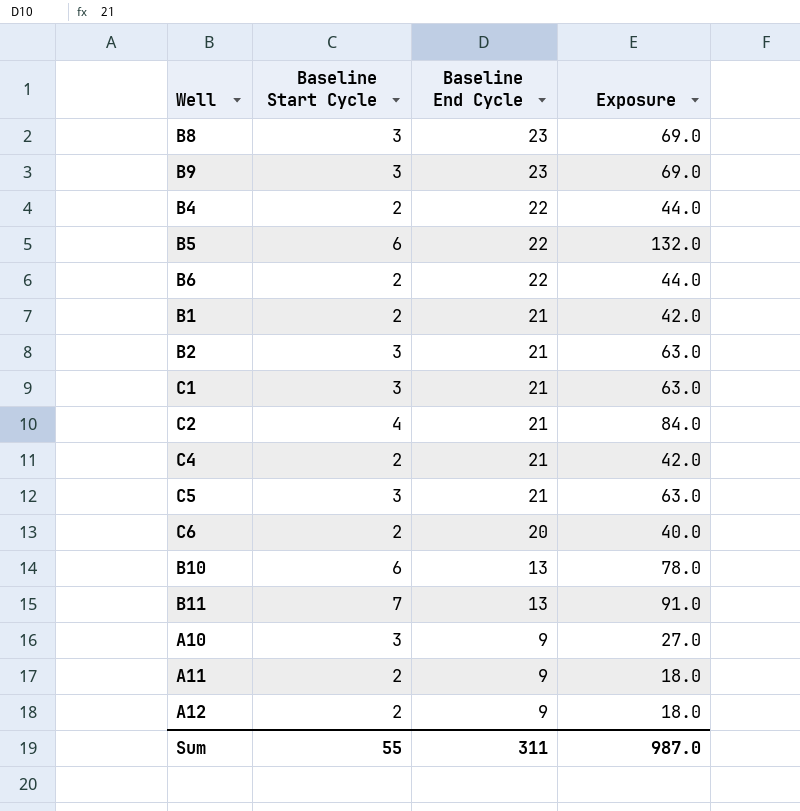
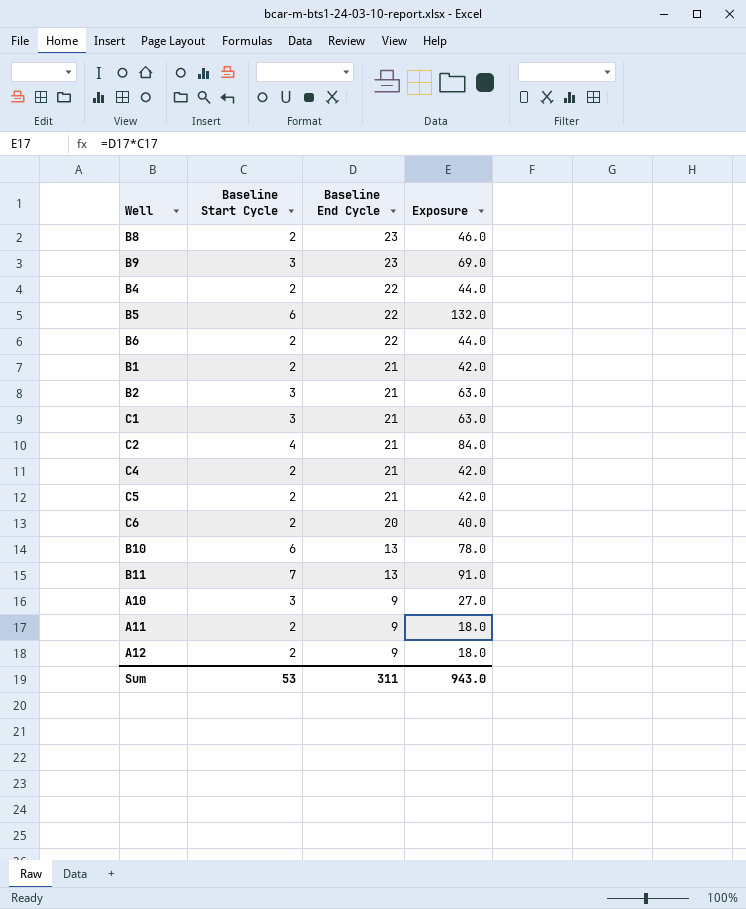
B8 | Baseline Start Cycle: 3 -> 2
B8 | Exposure: 69.0 -> 46.0
C5 | Baseline Start Cycle: 3 -> 2
C5 | Exposure: 63.0 -> 42.0
Sum | Baseline Start Cycle: 55 -> 53
Sum | Exposure: 987.0 -> 943.0

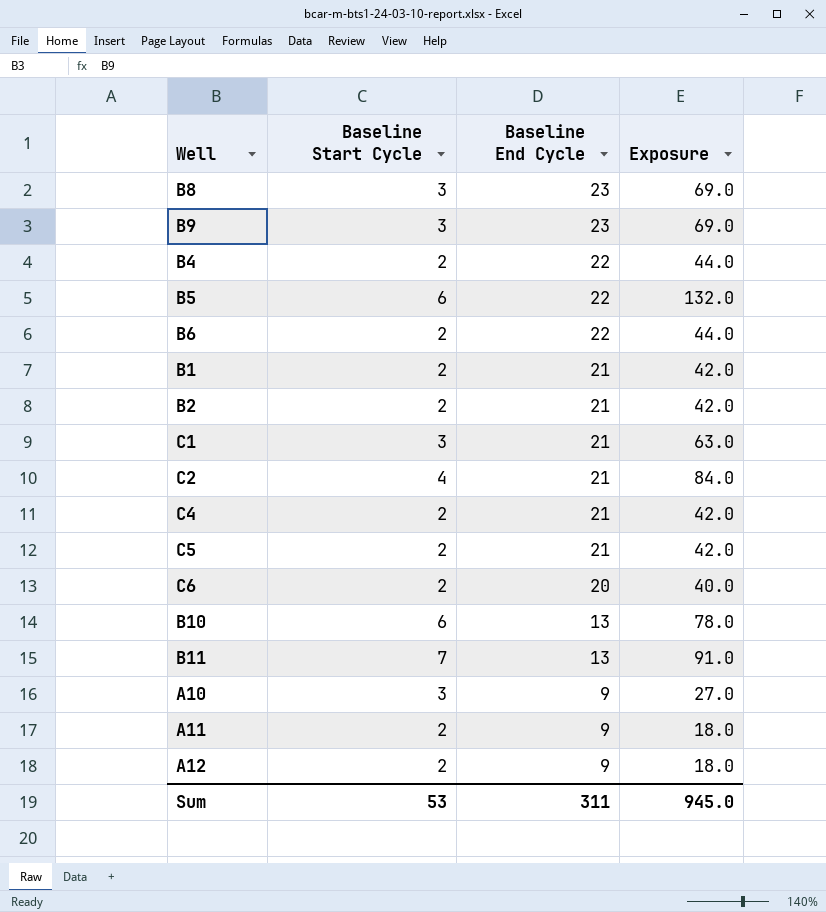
B8 | Baseline Start Cycle: 2 -> 3
B8 | Exposure: 46.0 -> 69.0
B2 | Baseline Start Cycle: 3 -> 2
B2 | Exposure: 63.0 -> 42.0
Sum | Exposure: 943.0 -> 945.0

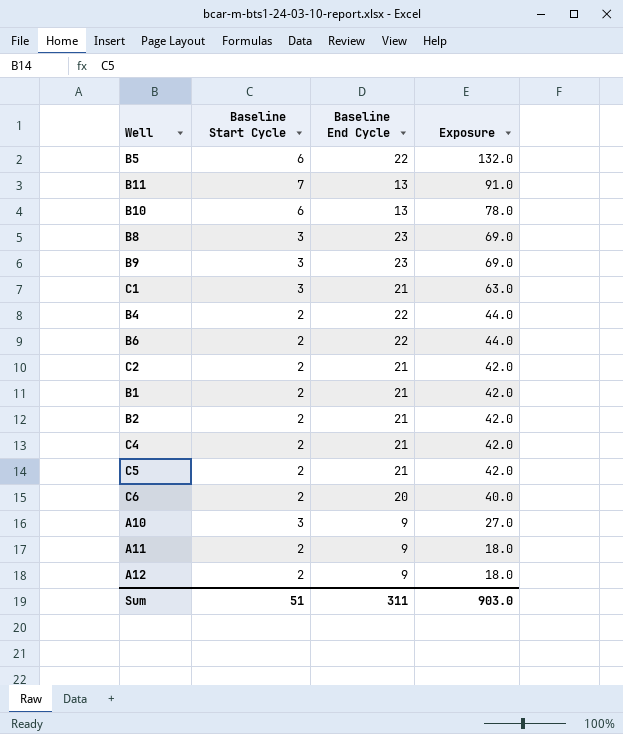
row order: Baseline End Cycle descending -> Exposure descending
C2 | Baseline Start Cycle: 4 -> 2
C2 | Exposure: 84.0 -> 42.0
Sum | Baseline Start Cycle: 53 -> 51
Sum | Exposure: 945.0 -> 903.0

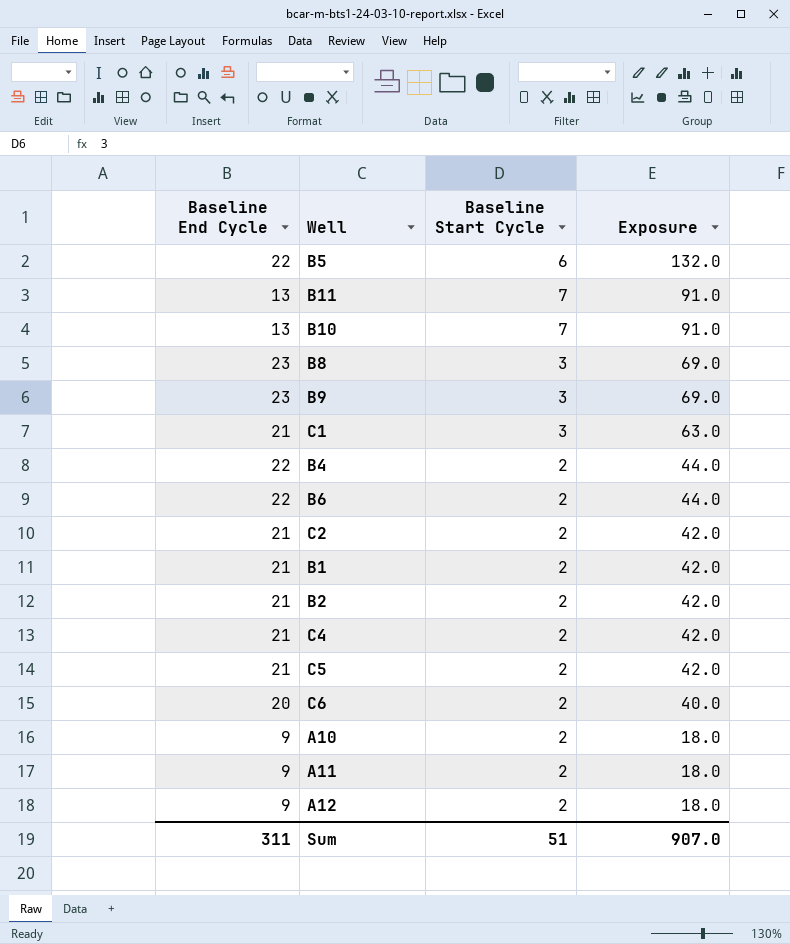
column Baseline End Cycle | position: 3 -> 1
B10 | Baseline Start Cycle: 6 -> 7
B10 | Exposure: 78.0 -> 91.0
A10 | Baseline Start Cycle: 3 -> 2
A10 | Exposure: 27.0 -> 18.0
Sum | Exposure: 903.0 -> 907.0

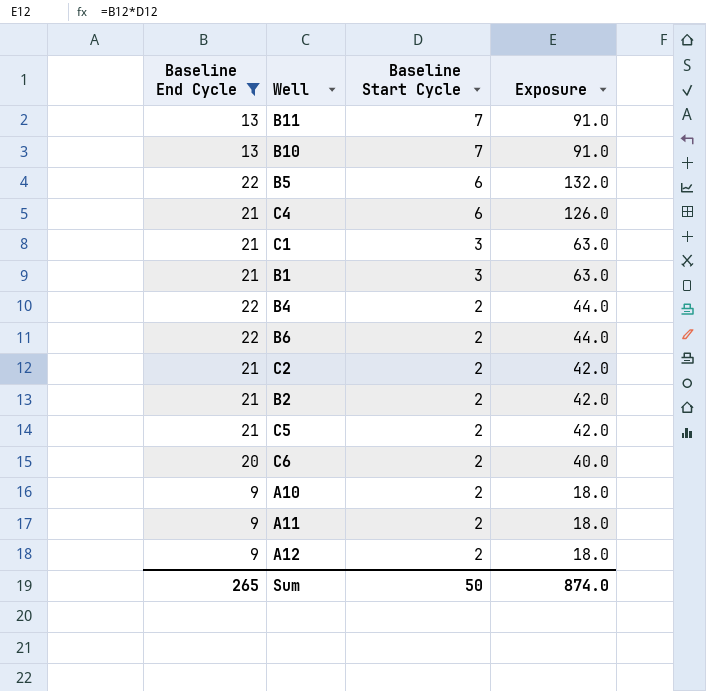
filter: none -> Baseline End Cycle != 23
row order: Exposure descending -> Baseline Start Cycle descending
C4 | Baseline Start Cycle: 2 -> 6
C4 | Exposure: 42.0 -> 126.0
B1 | Baseline Start Cycle: 2 -> 3
B1 | Exposure: 42.0 -> 63.0
Sum | Baseline End Cycle: 311 -> 265
Sum | Baseline Start Cycle: 51 -> 50
Sum | Exposure: 907.0 -> 874.0

